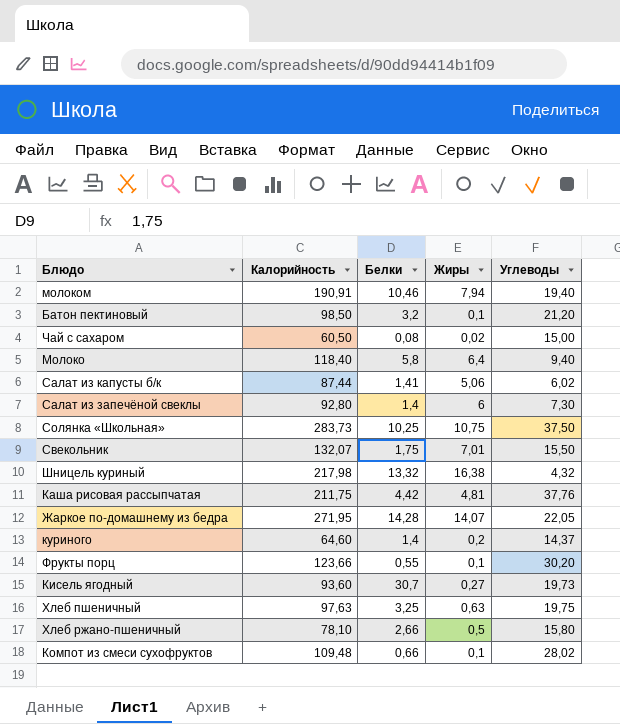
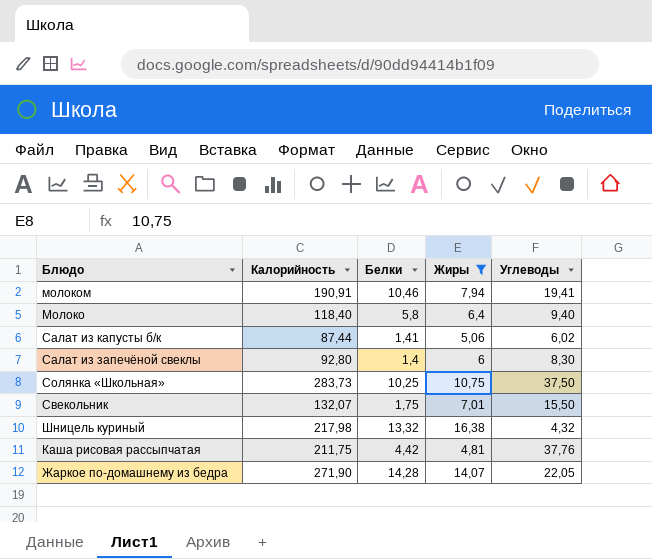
filter: none -> Жиры >= 4,81
молоком | Углеводы: 19,40 -> 19,41
Салат из запечёной свеклы | Углеводы: 7,30 -> 8,30
Жаркое по-домашнему из бедра | Калорийность: 271,95 -> 271,90

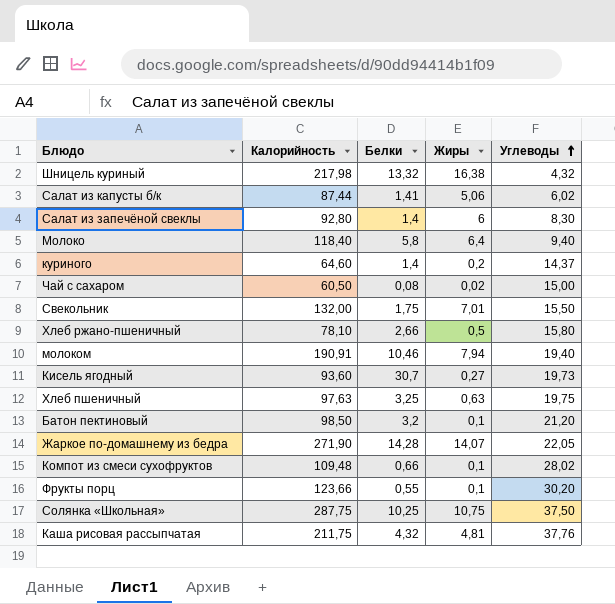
filter: Жиры >= 4,81 -> none
row order: none -> Углеводы ascending
Свекольник | Калорийность: 132,07 -> 132,00
молоком | Углеводы: 19,41 -> 19,40
Солянка «Школьная» | Калорийность: 283,73 -> 287,75
Каша рисовая рассыпчатая | Белки: 4,42 -> 4,32

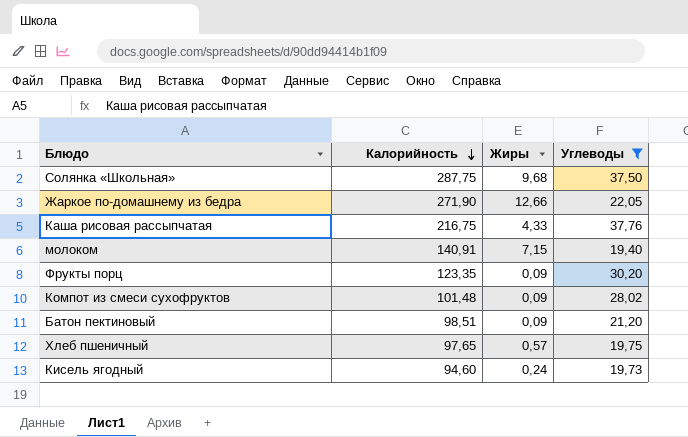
filter: none -> Углеводы >= 19,40
row order: Углеводы ascending -> Калорийность descending
column Белки | position: 3 -> none
Солянка «Школьная» | Жиры: 10,75 -> 9,68
Жаркое по-домашнему из бедра | Жиры: 14,07 -> 12,66
Каша рисовая рассыпчатая | Калорийность: 211,75 -> 216,75
Каша рисовая рассыпчатая | Жиры: 4,81 -> 4,33
молоком | Калорийность: 190,91 -> 140,91
молоком | Жиры: 7,94 -> 7,15
Фрукты порц | Калорийность: 123,66 -> 123,35
Фрукты порц | Жиры: 0,1 -> 0,09
Компот из смеси сухофруктов | Калорийность: 109,48 -> 101,48
Компот из смеси сухофруктов | Жиры: 0,1 -> 0,09
Батон пектиновый | Калорийность: 98,50 -> 98,51
Батон пектиновый | Жиры: 0,1 -> 0,09
Хлеб пшеничный | Калорийность: 97,63 -> 97,65
Хлеб пшеничный | Жиры: 0,63 -> 0,57
Кисель ягодный | Калорийность: 93,60 -> 94,60
Кисель ягодный | Жиры: 0,27 -> 0,24

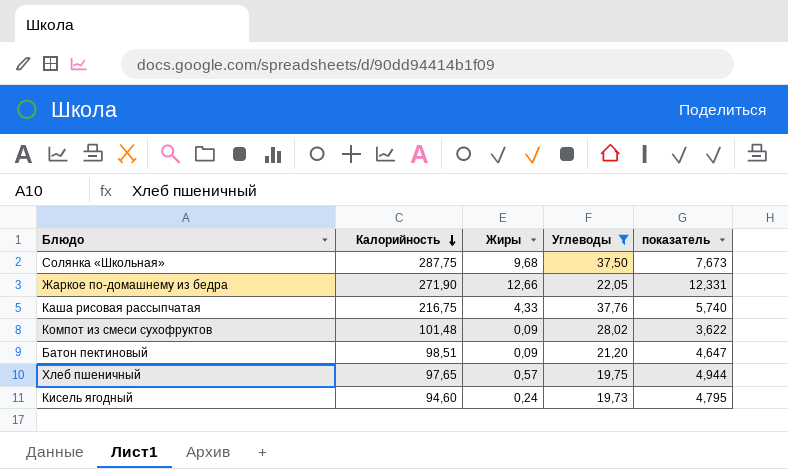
column показатель | formula: none -> [Калорийность] / [Углеводы]
row молоком: 140,91 | 7,15 | 19,40 -> none
row Фрукты порц: 123,35 | 0,09 | 30,20 -> none

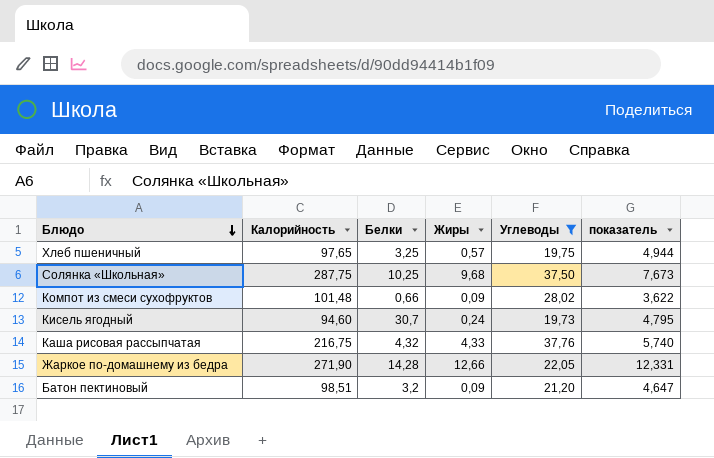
row order: Калорийность descending -> Блюдо descending
column Белки | position: none -> 3

